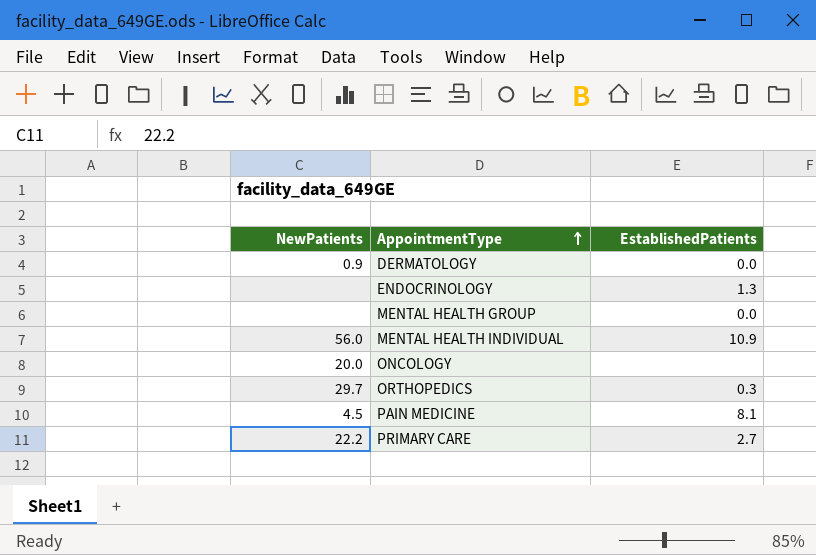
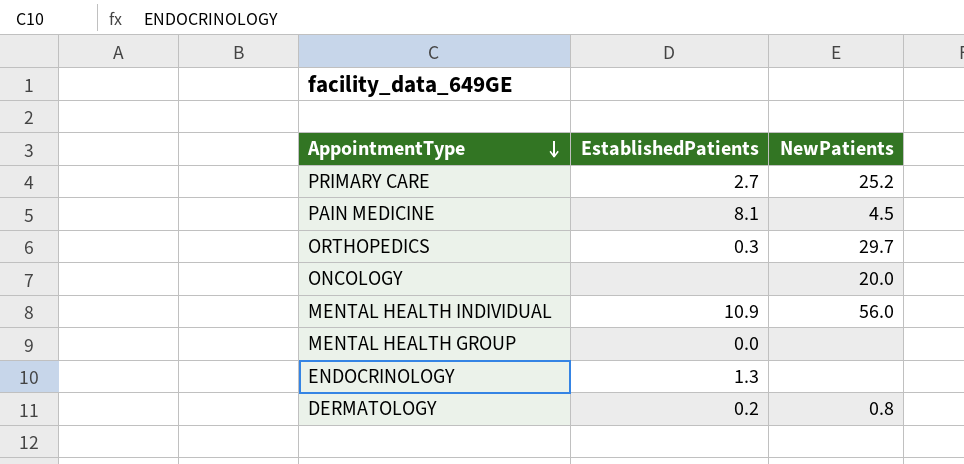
row order: AppointmentType ascending -> AppointmentType descending
column NewPatients | position: 1 -> 3
PRIMARY CARE | NewPatients: 22.2 -> 25.2
DERMATOLOGY | EstablishedPatients: 0.0 -> 0.2
DERMATOLOGY | NewPatients: 0.9 -> 0.8

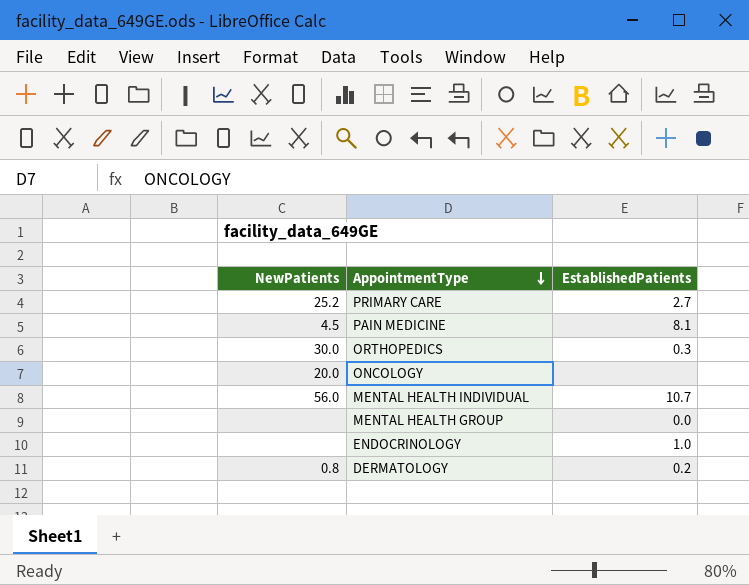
column NewPatients | position: 3 -> 1
ORTHOPEDICS | NewPatients: 29.7 -> 30.0
MENTAL HEALTH INDIVIDUAL | EstablishedPatients: 10.9 -> 10.7
ENDOCRINOLOGY | EstablishedPatients: 1.3 -> 1.0

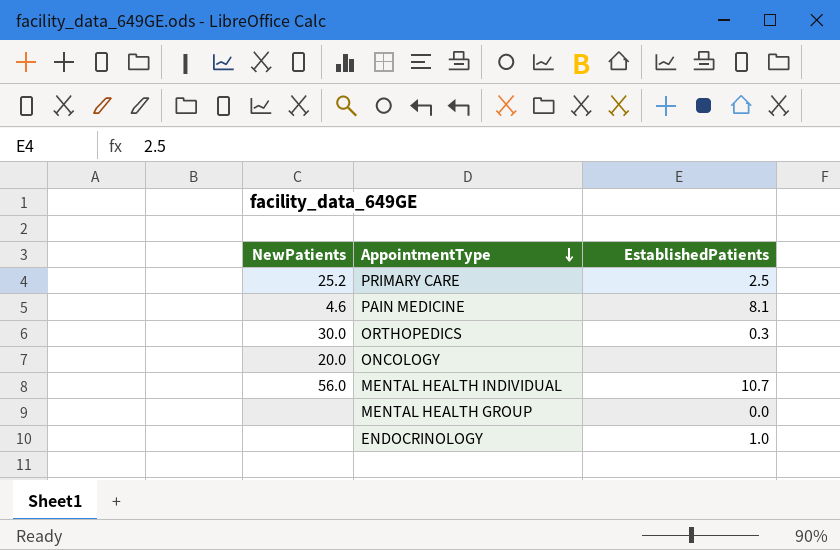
row DERMATOLOGY: 0.8 | 0.2 -> none
PRIMARY CARE | EstablishedPatients: 2.7 -> 2.5
PAIN MEDICINE | NewPatients: 4.5 -> 4.6

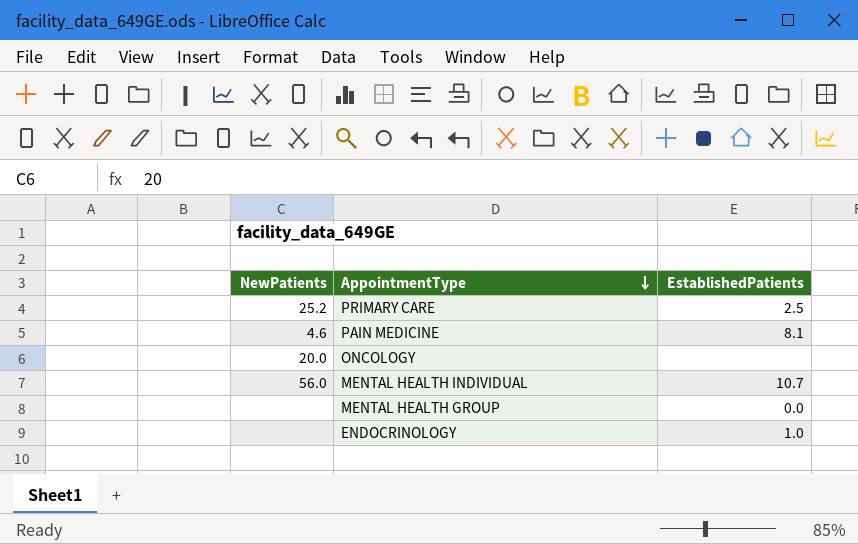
row ORTHOPEDICS: 30.0 | 0.3 -> none

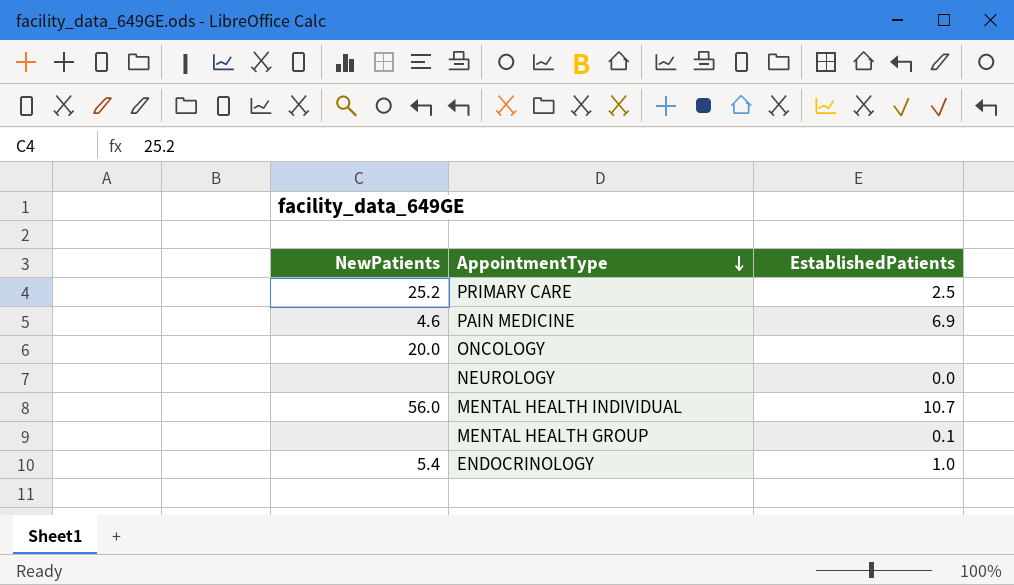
PAIN MEDICINE | EstablishedPatients: 8.1 -> 6.9
row NEUROLOGY: none -> none | 0.0
MENTAL HEALTH GROUP | EstablishedPatients: 0.0 -> 0.1
ENDOCRINOLOGY | NewPatients: none -> 5.4

